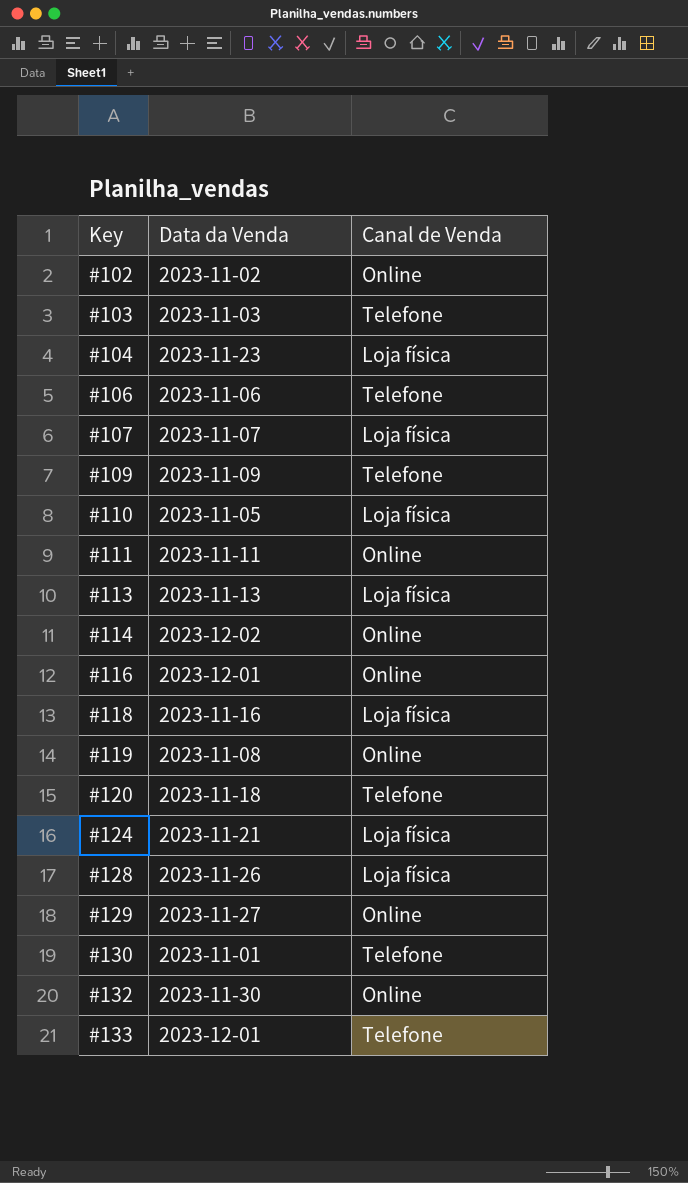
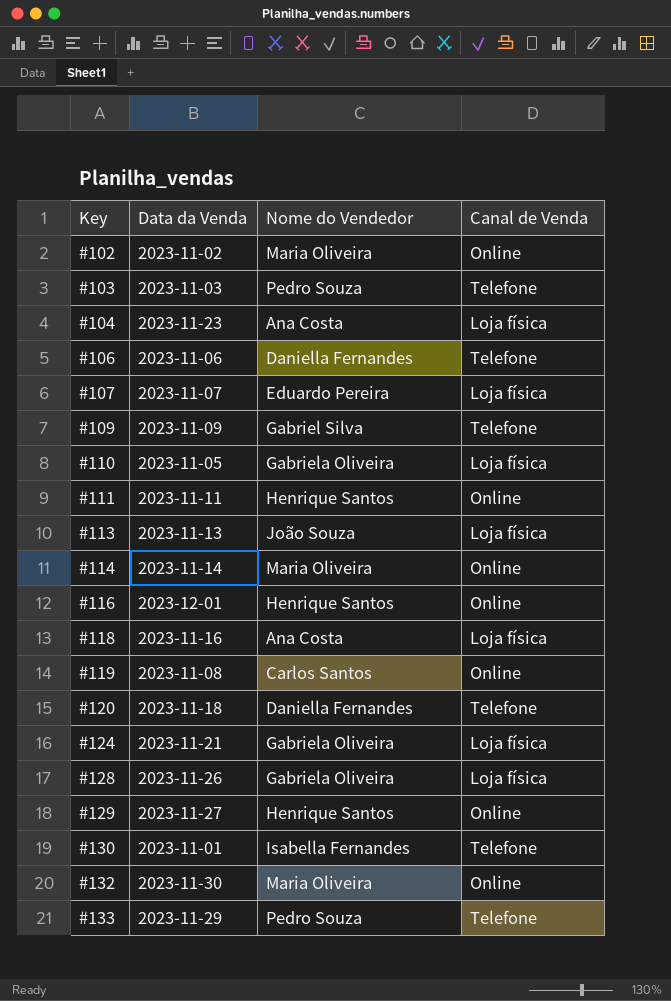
column Nome do Vendedor | position: none -> 3
#114 | Data da Venda: 2023-12-02 -> 2023-11-14
#133 | Data da Venda: 2023-12-01 -> 2023-11-29

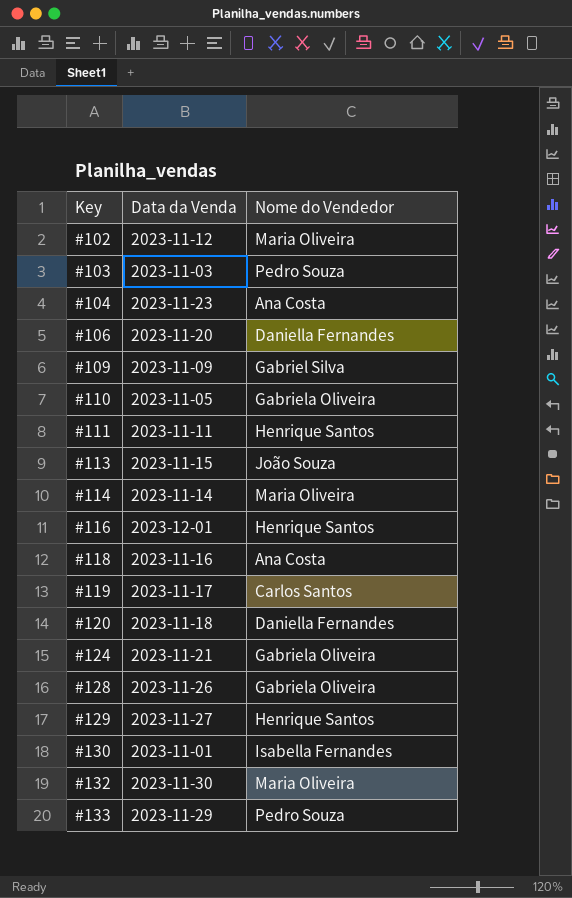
column Canal de Venda | position: 4 -> none
row #107: 2023-11-07 | Eduardo Pereira | Loja física -> none
#102 | Data da Venda: 2023-11-02 -> 2023-11-12
#106 | Data da Venda: 2023-11-06 -> 2023-11-20
#113 | Data da Venda: 2023-11-13 -> 2023-11-15
#119 | Data da Venda: 2023-11-08 -> 2023-11-17

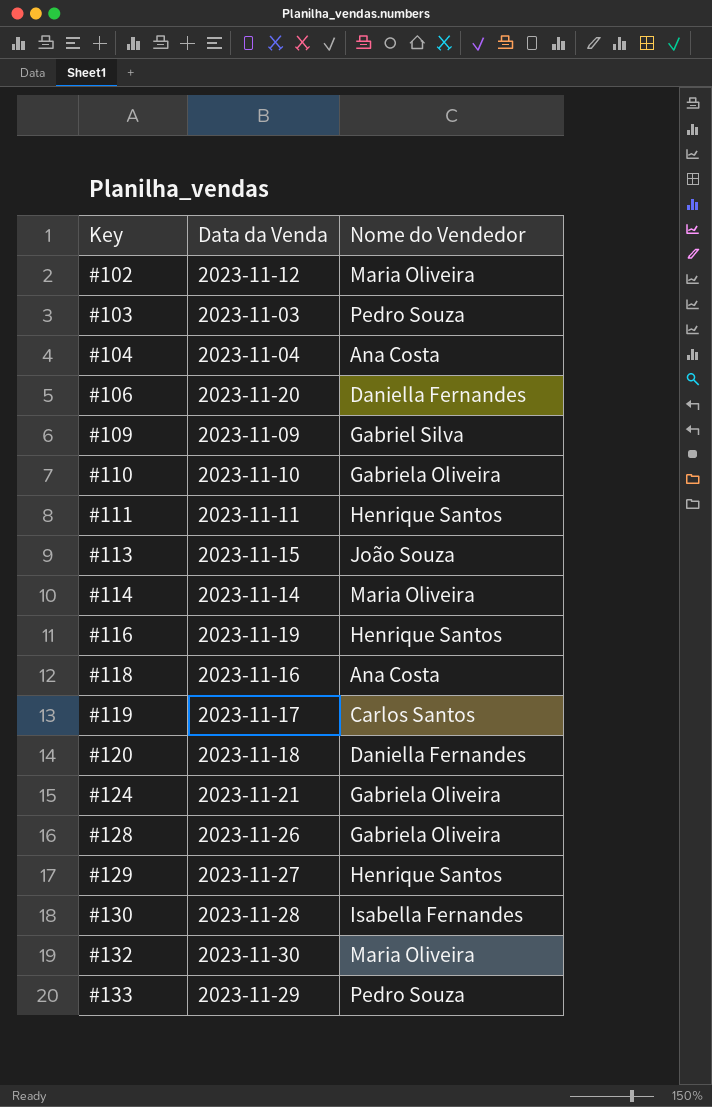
#104 | Data da Venda: 2023-11-23 -> 2023-11-04
#110 | Data da Venda: 2023-11-05 -> 2023-11-10
#116 | Data da Venda: 2023-12-01 -> 2023-11-19
#130 | Data da Venda: 2023-11-01 -> 2023-11-28

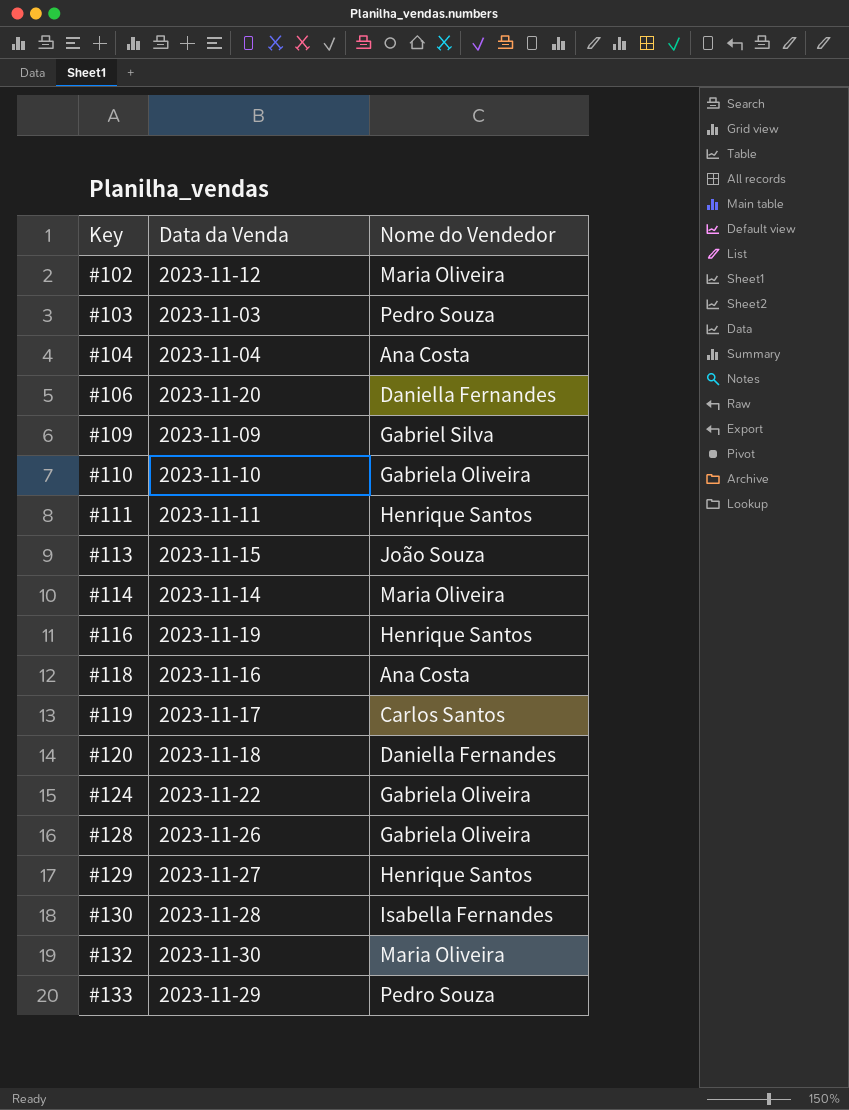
#124 | Data da Venda: 2023-11-21 -> 2023-11-22

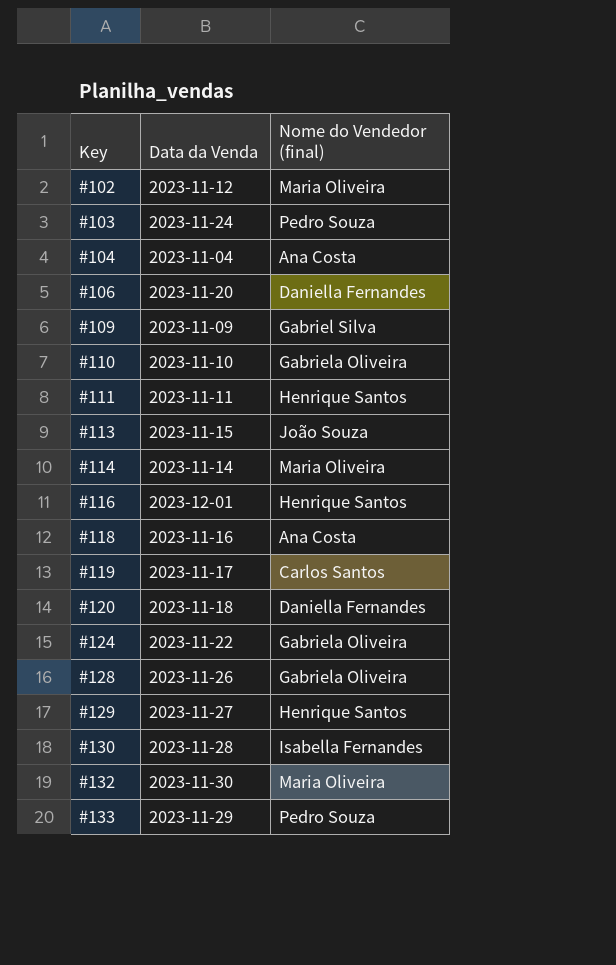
column name: Nome do Vendedor -> Nome do Vendedor (final)
#103 | Data da Venda: 2023-11-03 -> 2023-11-24
#116 | Data da Venda: 2023-11-19 -> 2023-12-01

